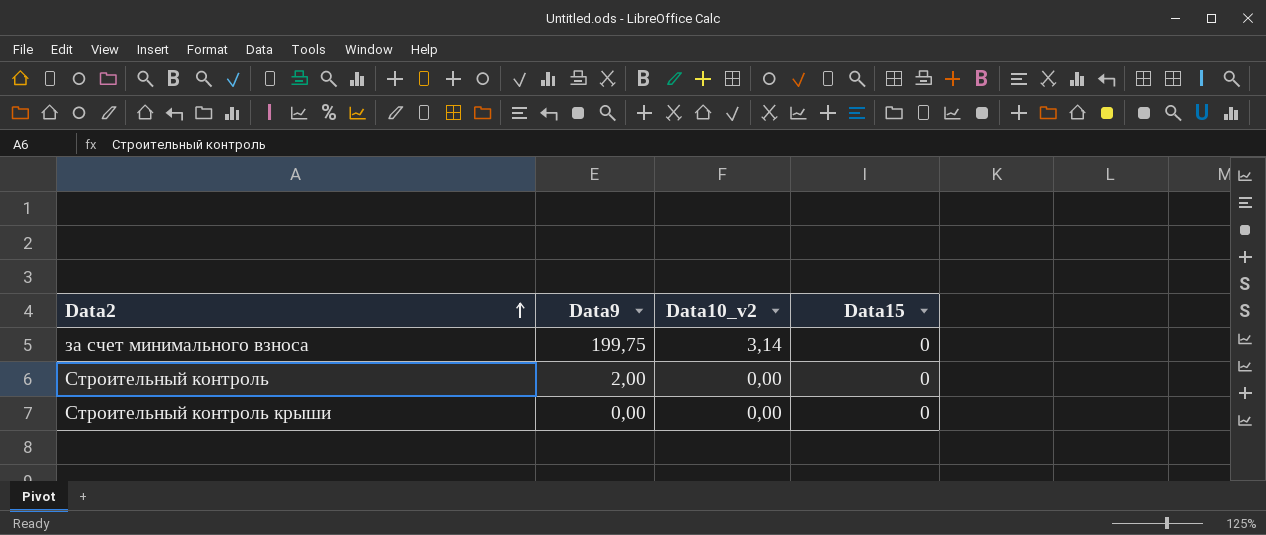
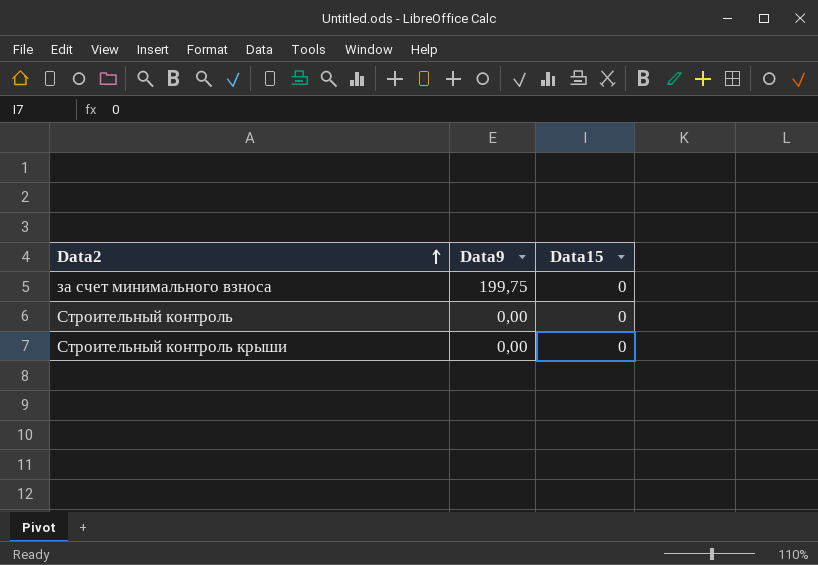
column Data10_v2 | position: 3 -> none
Строительный контроль | Data9: 2,00 -> 0,00

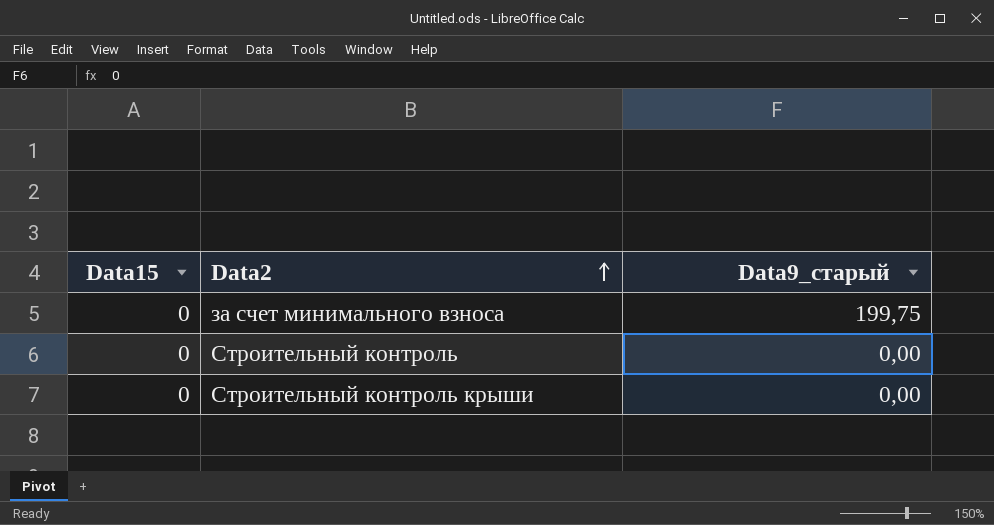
column Data15 | position: 3 -> 1
column name: Data9 -> Data9_старый

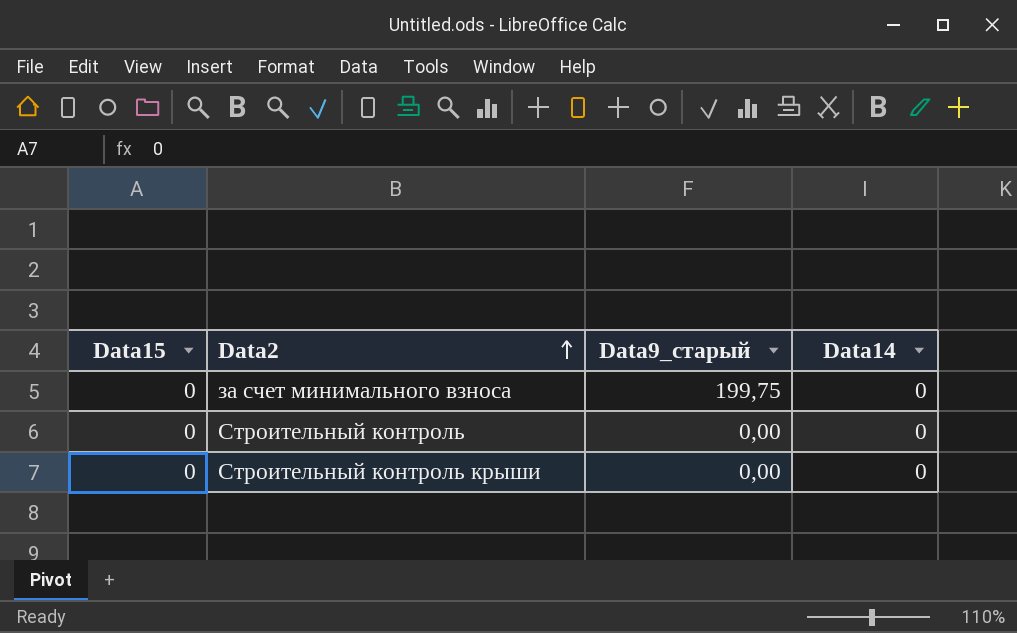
column Data14 | position: none -> 4

